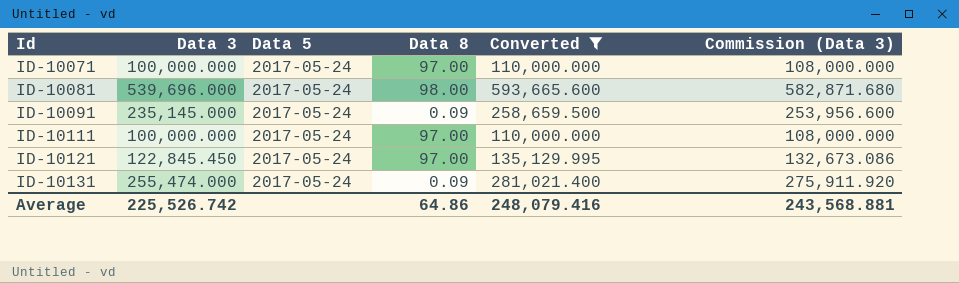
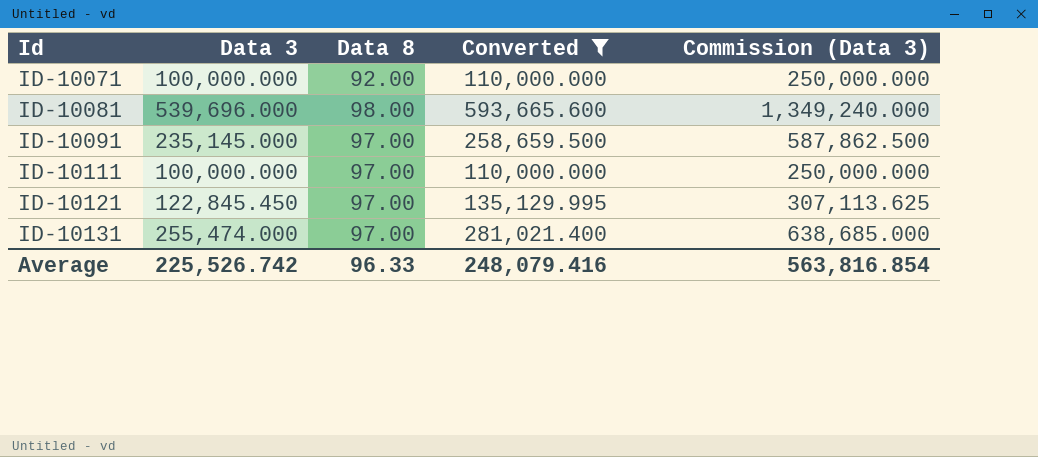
column Data 5 | position: 3 -> none
column Commission (Data 3) | formula: [Data 3] * 1.08 -> [Data 3] * 2.5
ID-10071 | Data 8: 97.00 -> 92.00
ID-10091 | Data 8: 0.09 -> 97.00
ID-10131 | Data 8: 0.09 -> 97.00
Average | Data 8: 64.86 -> 96.33
Average | Commission (Data 3): 243,568.881 -> 563,816.854

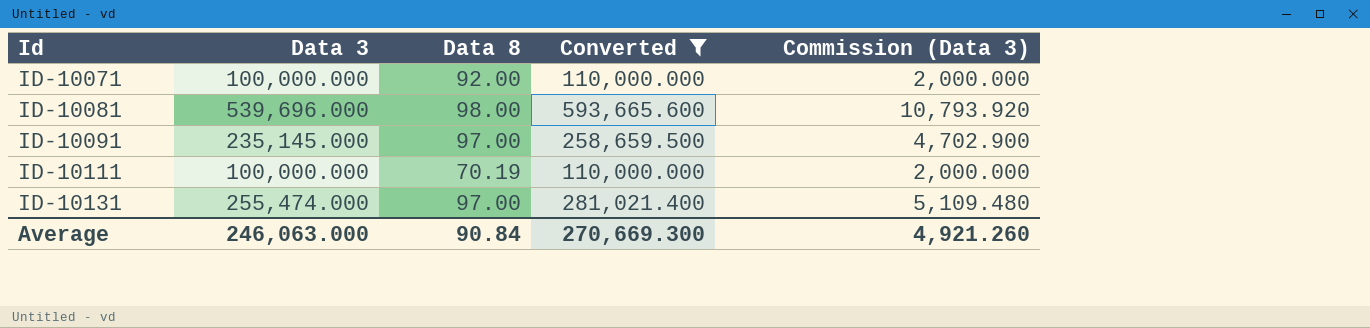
column Commission (Data 3) | formula: [Data 3] * 2.5 -> [Data 3] * 0.02
row ID-10121: 122,845.450 | 97.00 | 135,129.995 | 307,113.625 -> none
ID-10111 | Data 8: 97.00 -> 70.19
Average | Data 3: 225,526.742 -> 246,063.000
Average | Data 8: 96.33 -> 90.84
Average | Converted: 248,079.416 -> 270,669.300
Average | Commission (Data 3): 563,816.854 -> 4,921.260

